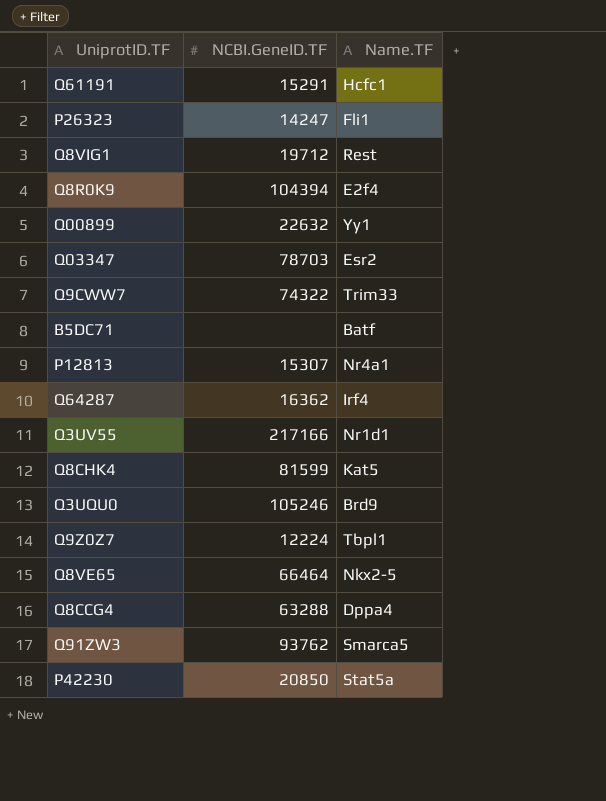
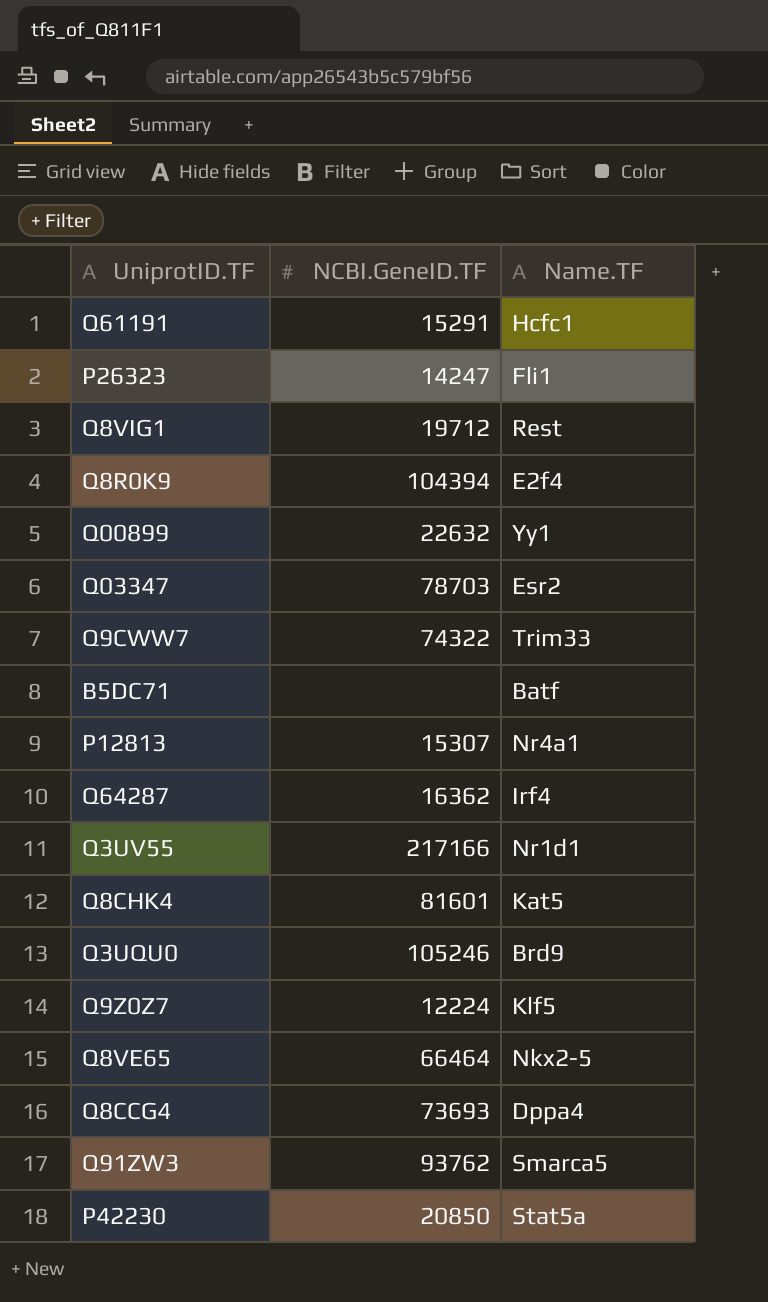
Q8CHK4 | NCBI.GeneID.TF: 81599 -> 81601
Q9Z0Z7 | Name.TF: Tbpl1 -> Klf5
Q8CCG4 | NCBI.GeneID.TF: 63288 -> 73693

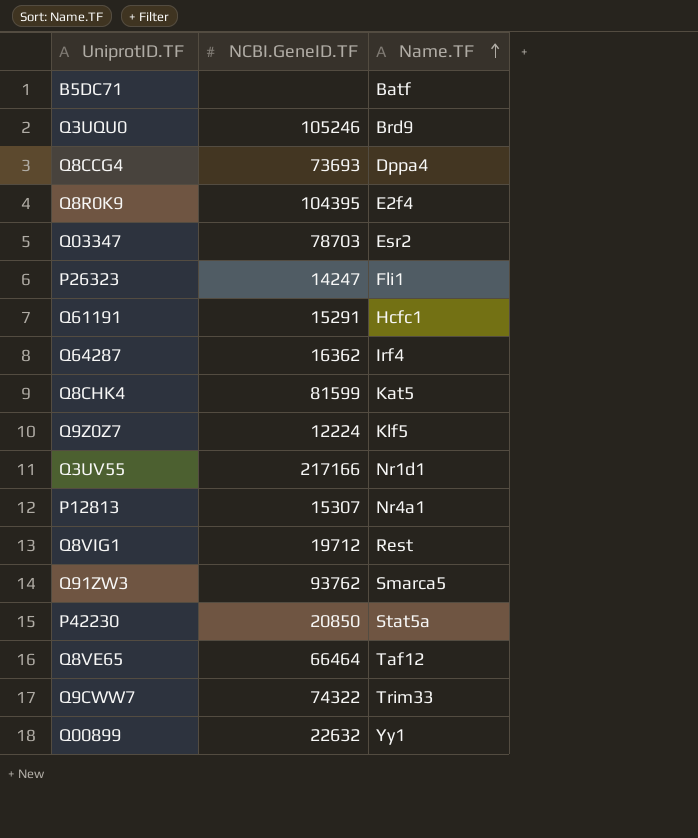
row order: none -> Name.TF ascending
Q8R0K9 | NCBI.GeneID.TF: 104394 -> 104395
Q8CHK4 | NCBI.GeneID.TF: 81601 -> 81599
Q8VE65 | Name.TF: Nkx2-5 -> Taf12

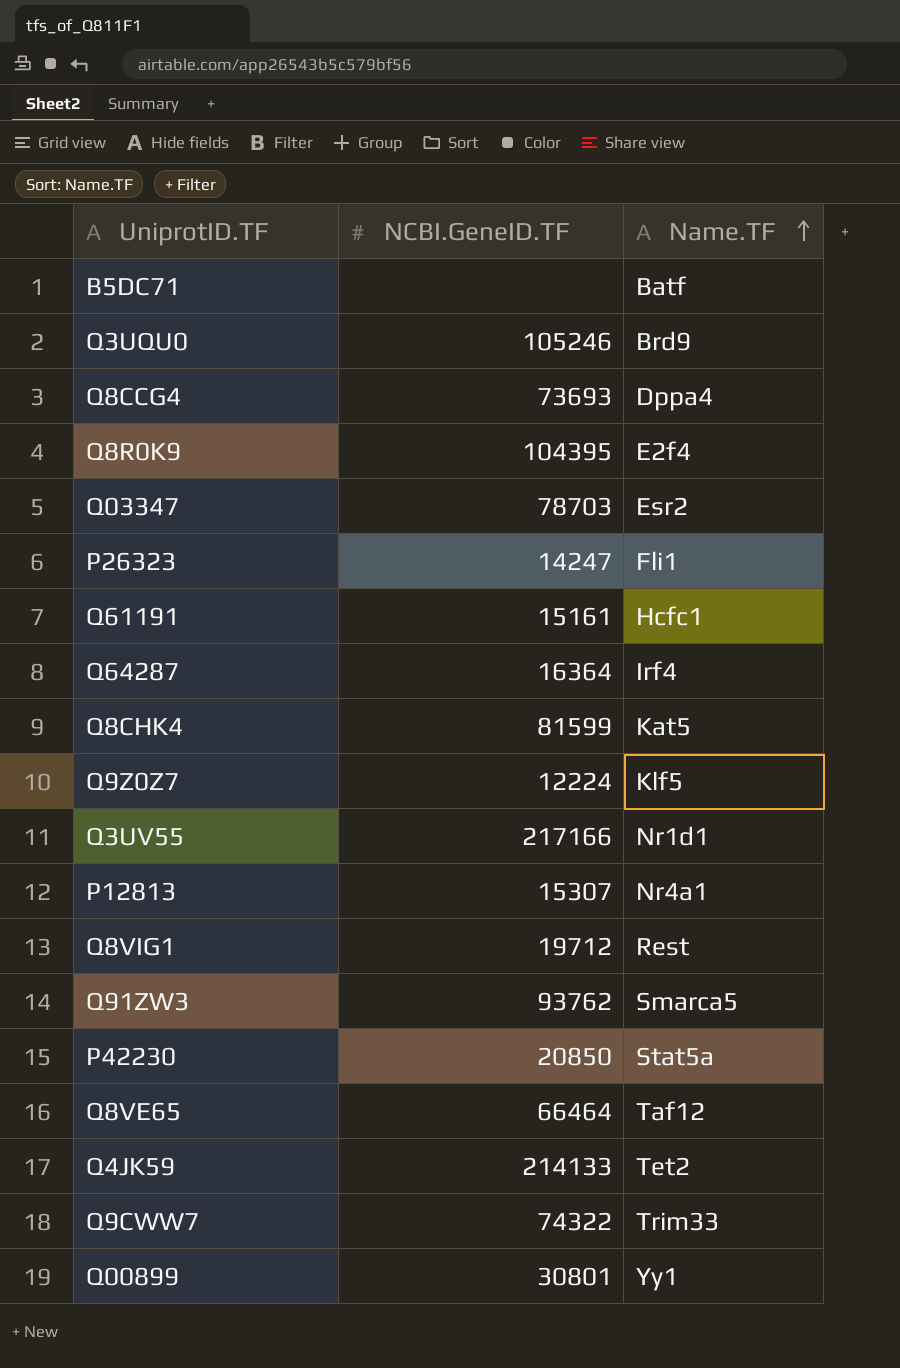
Q61191 | NCBI.GeneID.TF: 15291 -> 15161
Q64287 | NCBI.GeneID.TF: 16362 -> 16364
row Q4JK59: none -> 214133 | Tet2
Q00899 | NCBI.GeneID.TF: 22632 -> 30801

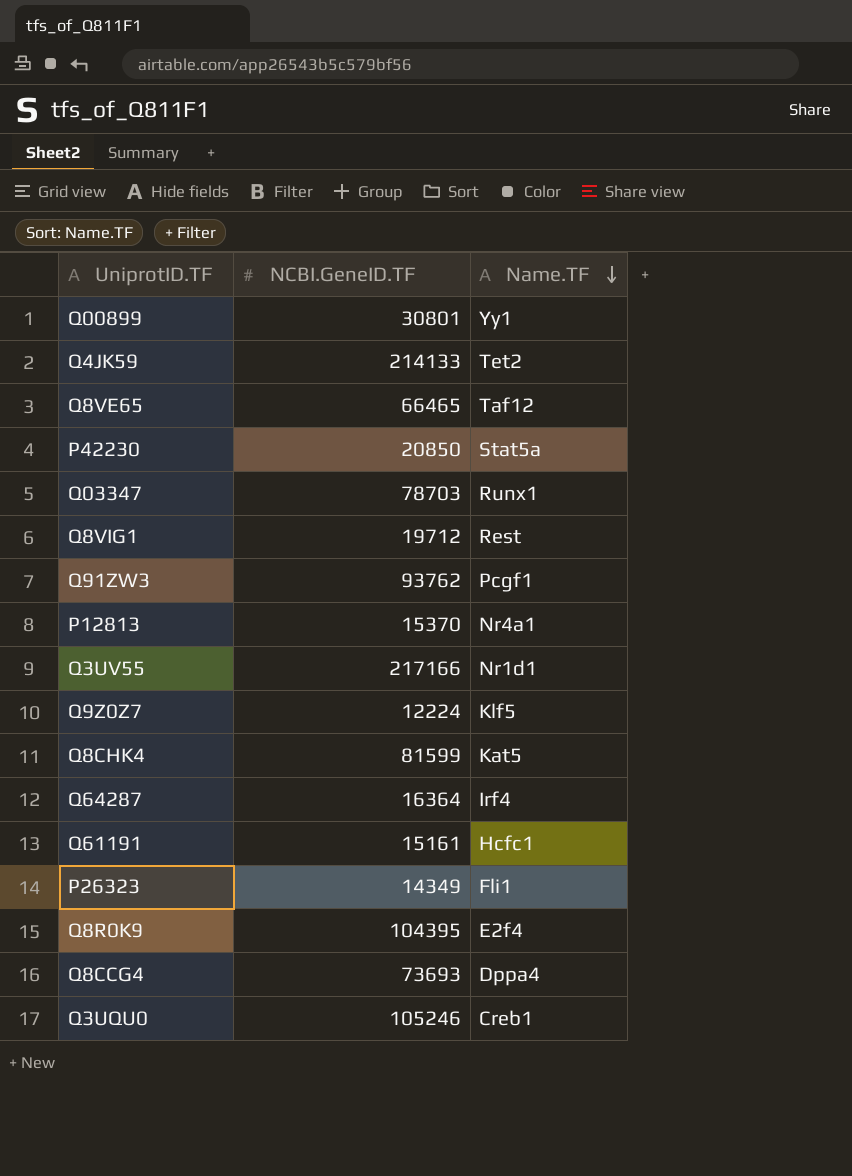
row order: Name.TF ascending -> Name.TF descending
row B5DC71: none | Batf -> none
row Q9CWW7: 74322 | Trim33 -> none
Q8VE65 | NCBI.GeneID.TF: 66464 -> 66465
Q03347 | Name.TF: Esr2 -> Runx1
Q91ZW3 | Name.TF: Smarca5 -> Pcgf1
P12813 | NCBI.GeneID.TF: 15307 -> 15370
P26323 | NCBI.GeneID.TF: 14247 -> 14349
Q3UQU0 | Name.TF: Brd9 -> Creb1

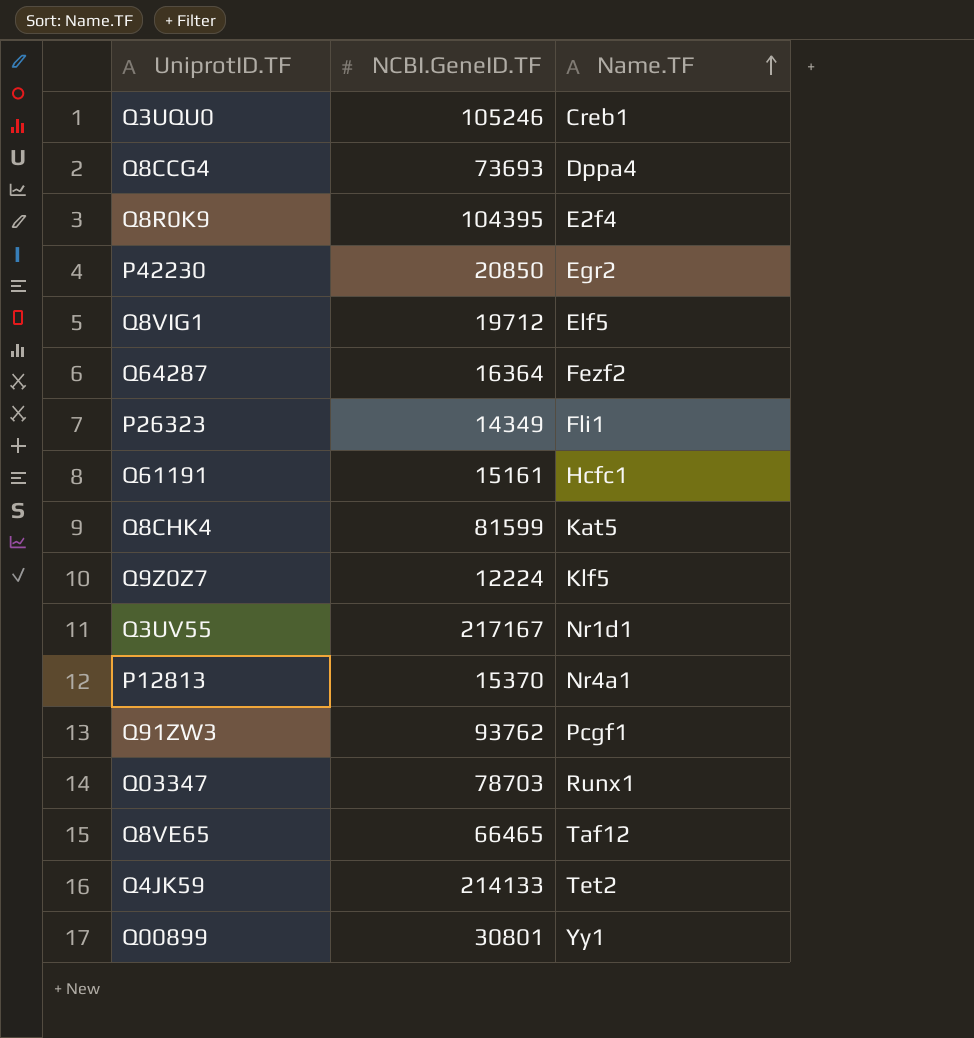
row order: Name.TF descending -> Name.TF ascending
P42230 | Name.TF: Stat5a -> Egr2
Q8VIG1 | Name.TF: Rest -> Elf5
Q64287 | Name.TF: Irf4 -> Fezf2
Q3UV55 | NCBI.GeneID.TF: 217166 -> 217167

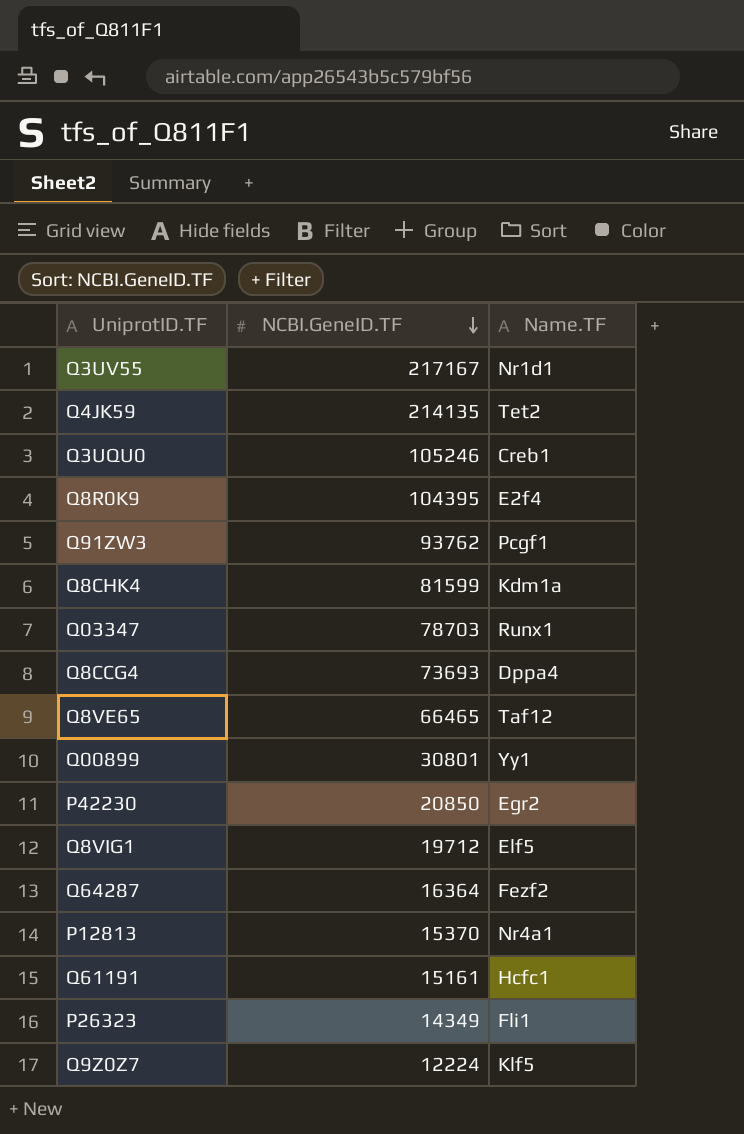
row order: Name.TF ascending -> NCBI.GeneID.TF descending
Q4JK59 | NCBI.GeneID.TF: 214133 -> 214135
Q8CHK4 | Name.TF: Kat5 -> Kdm1a

